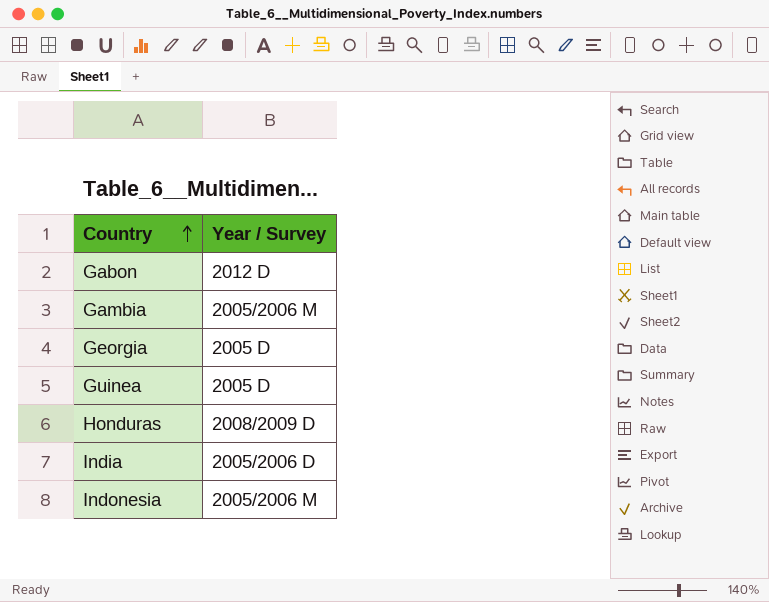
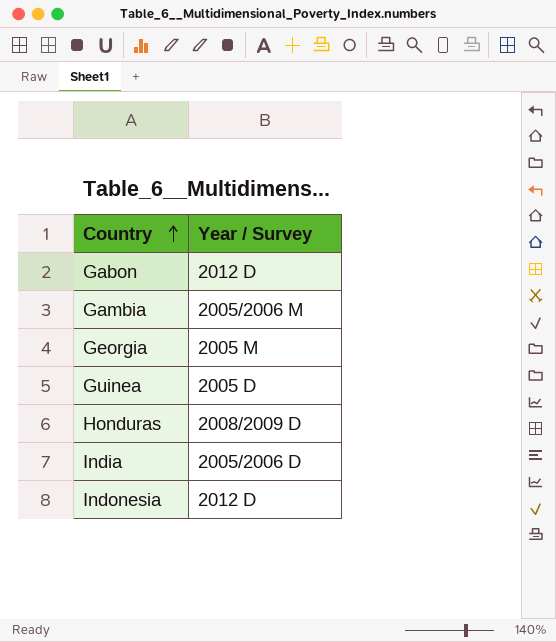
Georgia | Year / Survey: 2005 D -> 2005 M
Indonesia | Year / Survey: 2005/2006 M -> 2012 D

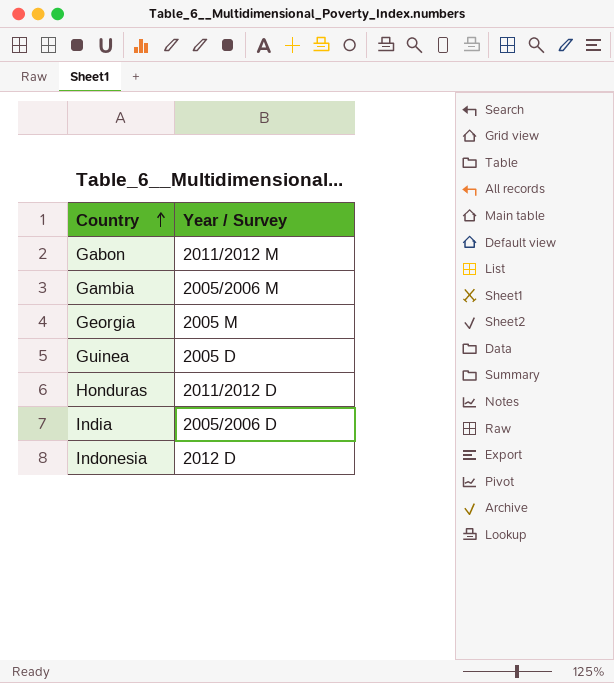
Gabon | Year / Survey: 2012 D -> 2011/2012 M
Honduras | Year / Survey: 2008/2009 D -> 2011/2012 D

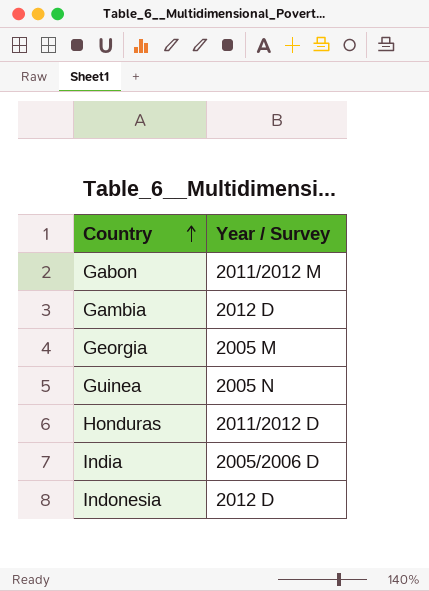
Gambia | Year / Survey: 2005/2006 M -> 2012 D
Guinea | Year / Survey: 2005 D -> 2005 N

